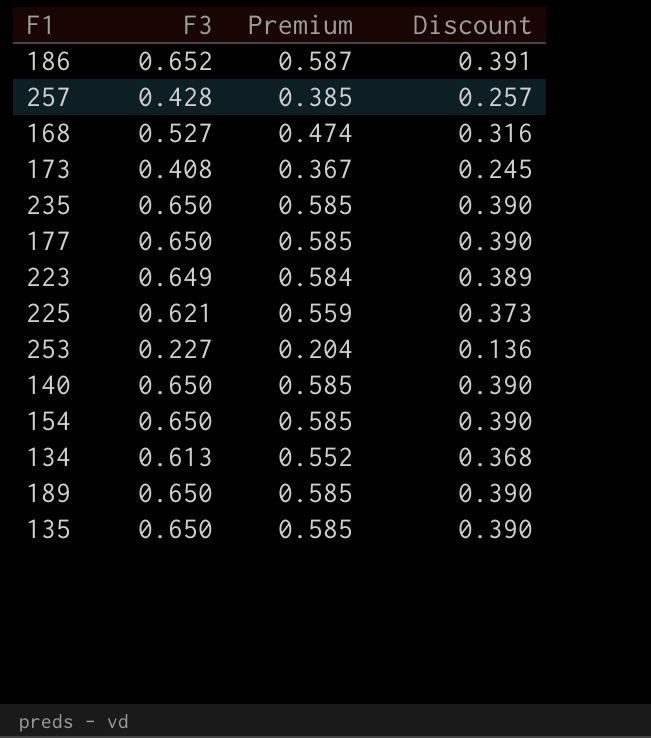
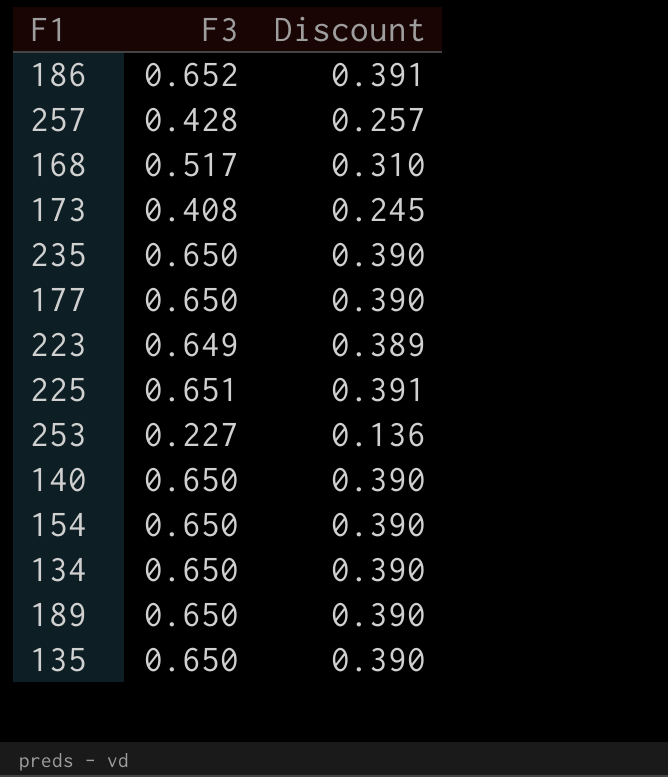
column Premium | formula: [F3] * 0.9 -> none
168 | F3: 0.527 -> 0.517
168 | Discount: 0.316 -> 0.310
225 | F3: 0.621 -> 0.651
225 | Discount: 0.373 -> 0.391
134 | F3: 0.613 -> 0.650
134 | Discount: 0.368 -> 0.390

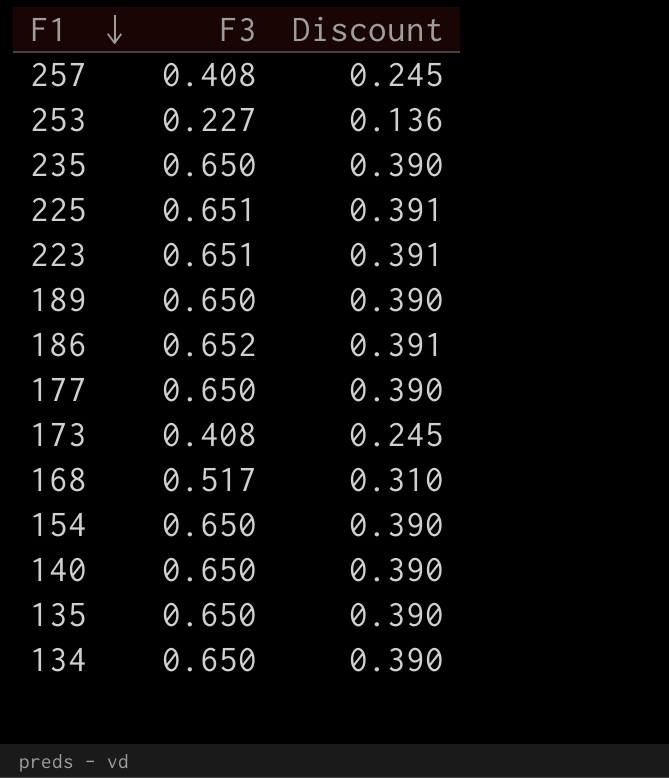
row order: none -> F1 descending
257 | F3: 0.428 -> 0.408
257 | Discount: 0.257 -> 0.245
223 | F3: 0.649 -> 0.651
223 | Discount: 0.389 -> 0.391

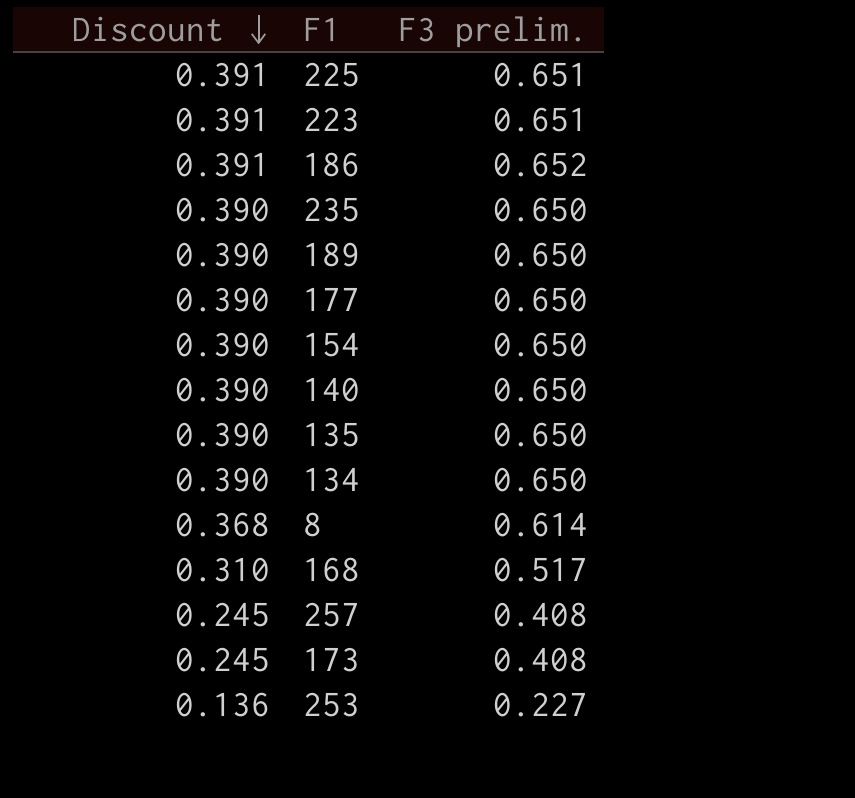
row order: F1 descending -> Discount descending
column Discount | position: 3 -> 1
column name: F3 -> F3 prelim.
row 8: none -> 0.368 | 0.614

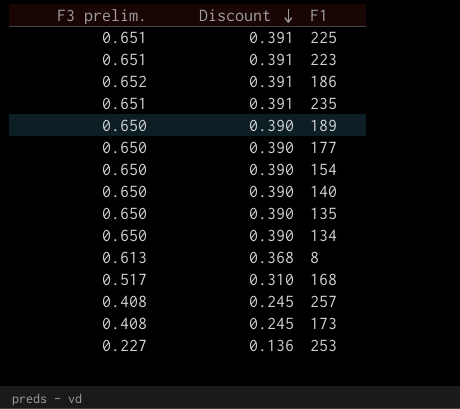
column F3 prelim. | position: 3 -> 1
235 | F3 prelim.: 0.650 -> 0.651
235 | Discount: 0.390 -> 0.391
8 | F3 prelim.: 0.614 -> 0.613

